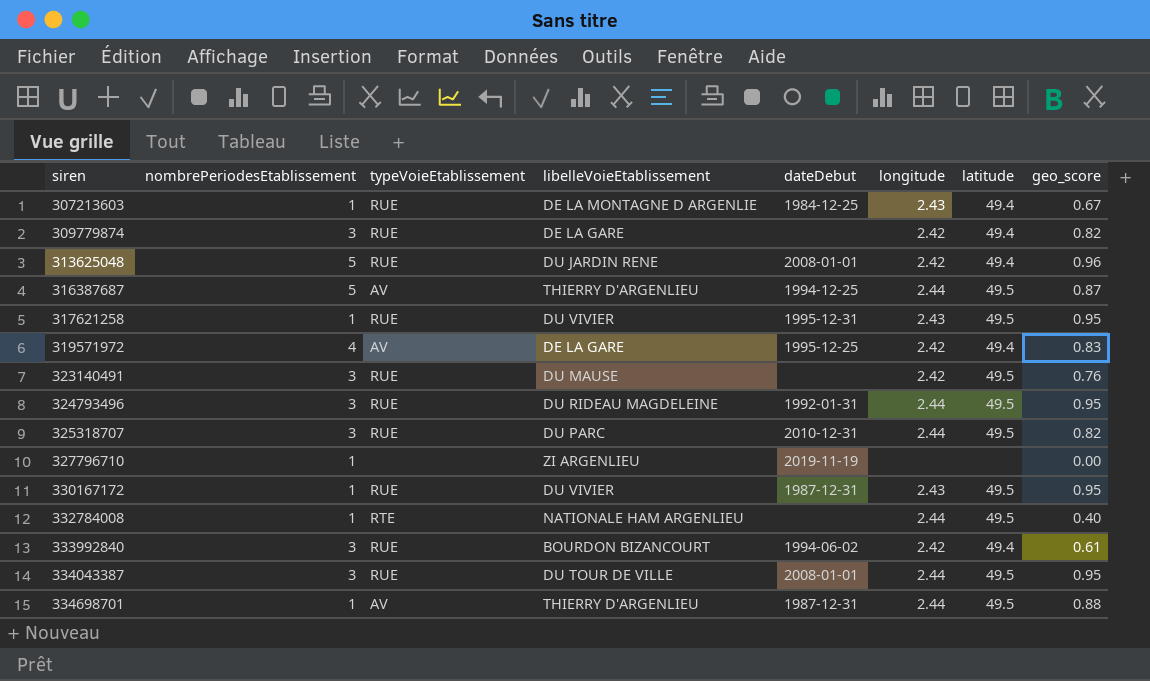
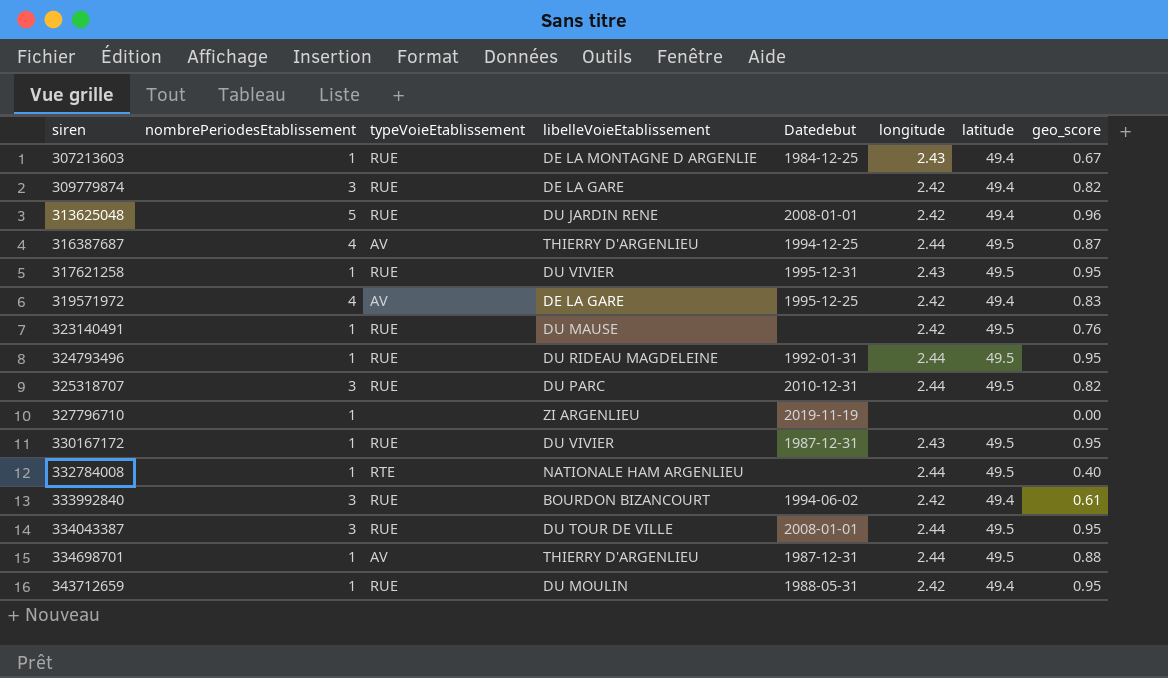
column name: dateDebut -> Datedebut
316387687 | nombrePeriodesEtablissement: 5 -> 4
323140491 | nombrePeriodesEtablissement: 3 -> 1
324793496 | nombrePeriodesEtablissement: 3 -> 1
row 343712659: none -> 1 | RUE | DU MOULIN | 1988-05-31 | 2.42 | 49.4 | 0.95

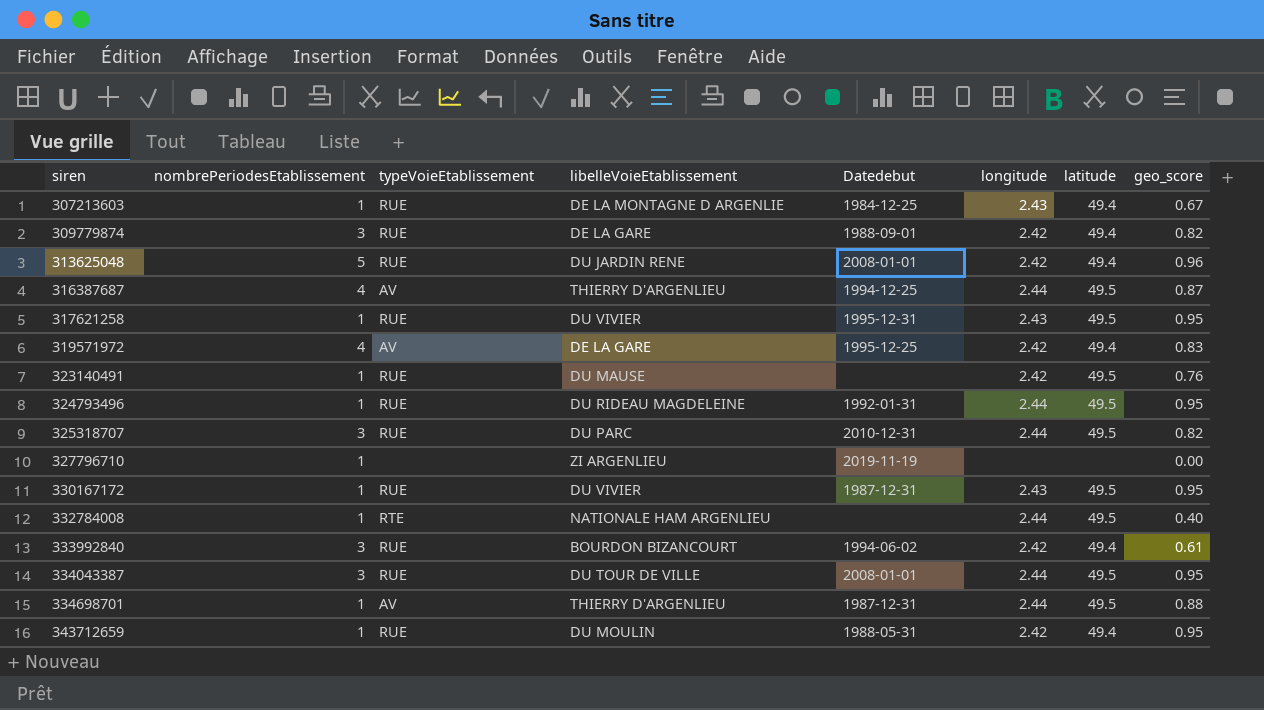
309779874 | Datedebut: none -> 1988-09-01

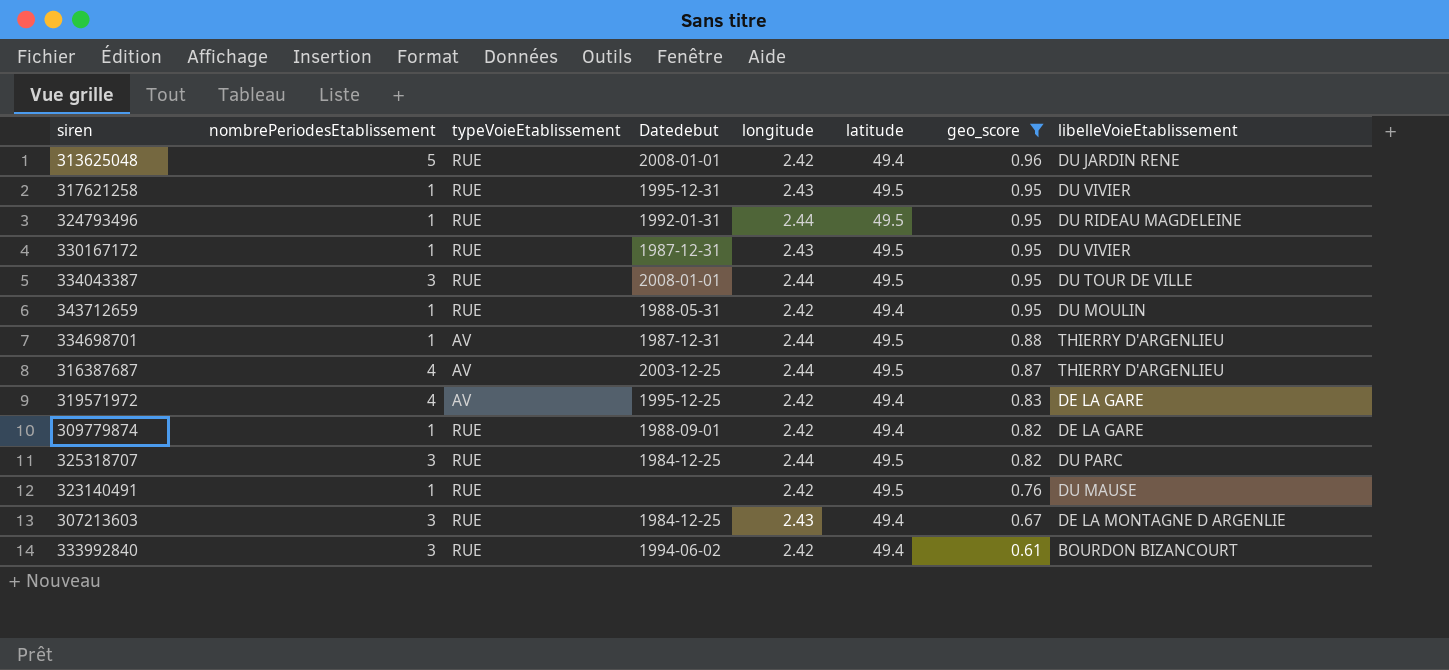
filter: none -> geo_score >= 0.61
row order: siren ascending -> geo_score descending
column libelleVoieEtablissement | position: 4 -> 8
316387687 | Datedebut: 1994-12-25 -> 2003-12-25
309779874 | nombrePeriodesEtablissement: 3 -> 1
325318707 | Datedebut: 2010-12-31 -> 1984-12-25
307213603 | nombrePeriodesEtablissement: 1 -> 3

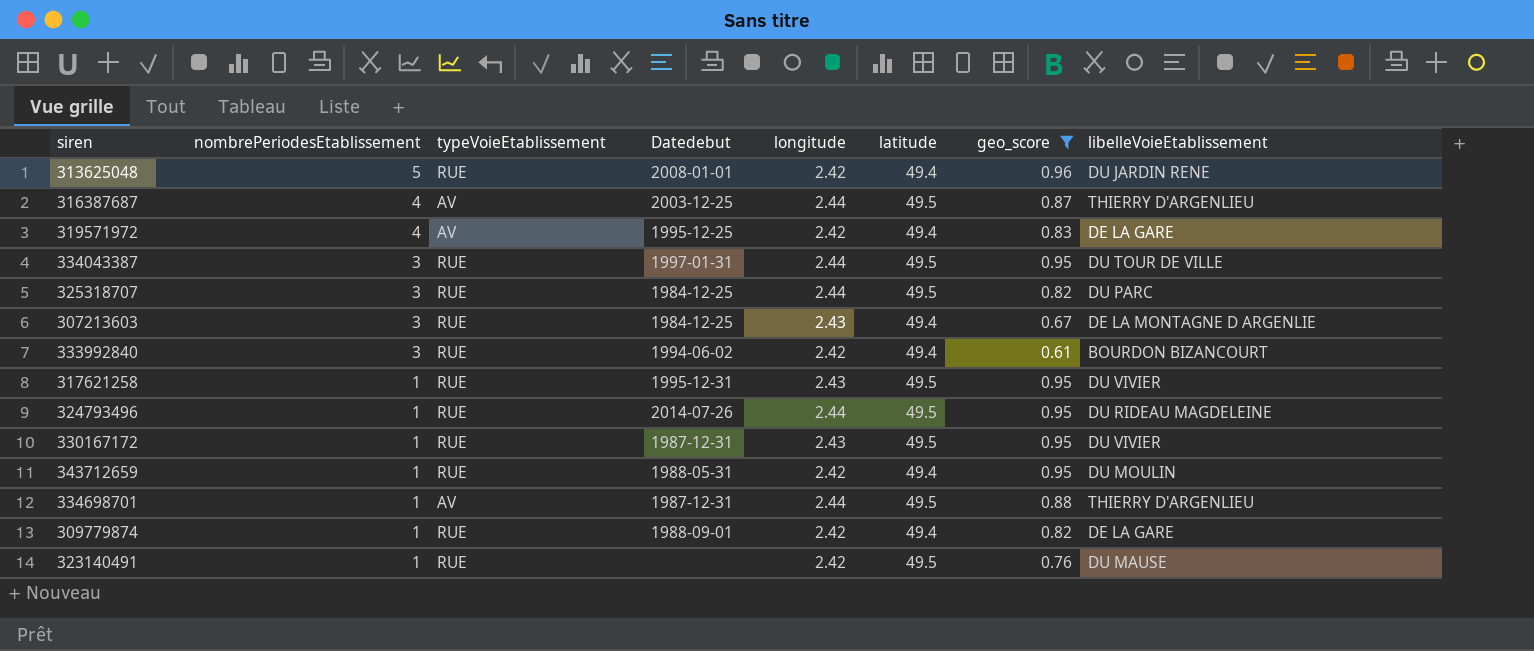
row order: geo_score descending -> nombrePeriodesEtablissement descending
334043387 | Datedebut: 2008-01-01 -> 1997-01-31
324793496 | Datedebut: 1992-01-31 -> 2014-07-26

